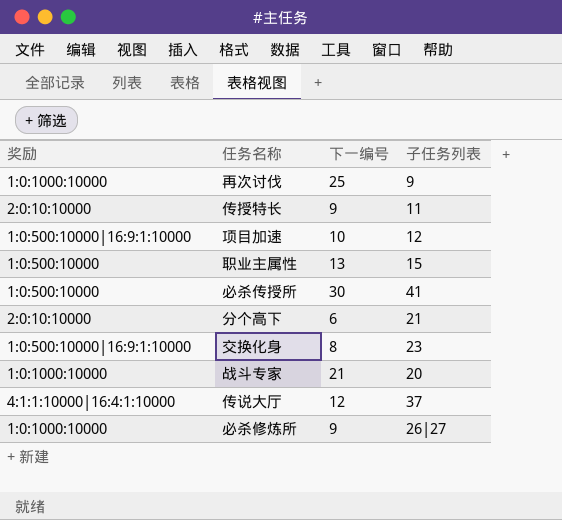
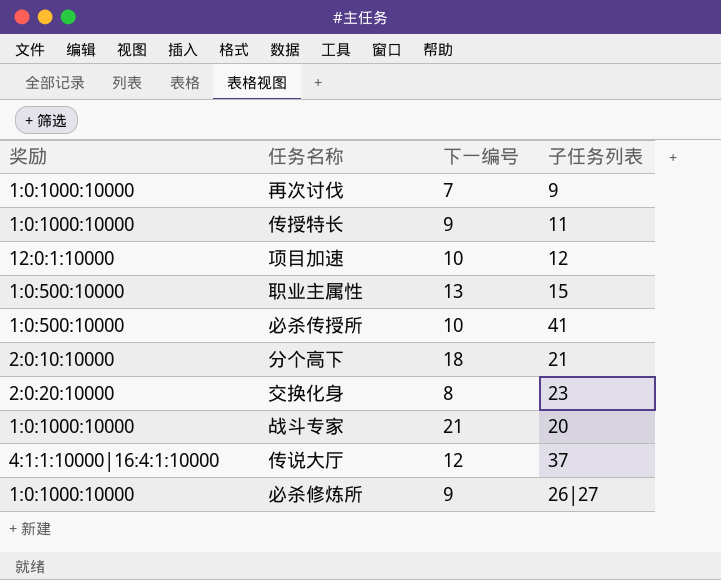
再次讨伐 | 下一编号: 25 -> 7
传授特长 | 奖励: 2:0:10:10000 -> 1:0:1000:10000
项目加速 | 奖励: 1:0:500:10000|16:9:1:10000 -> 12:0:1:10000
必杀传授所 | 下一编号: 30 -> 10
分个高下 | 下一编号: 6 -> 18
交换化身 | 奖励: 1:0:500:10000|16:9:1:10000 -> 2:0:20:10000

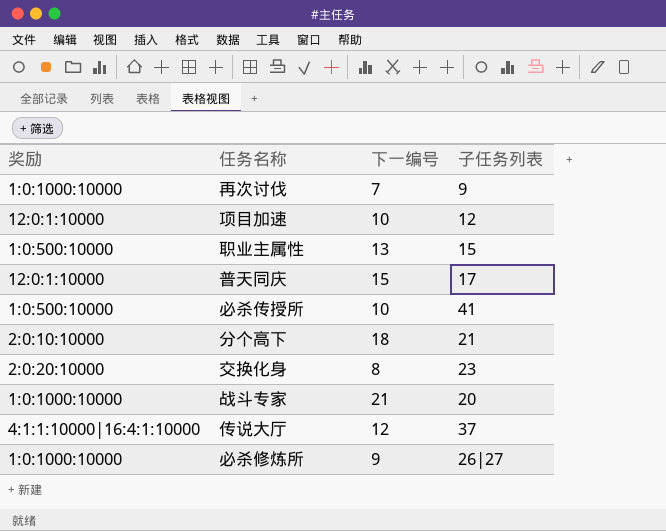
row 传授特长: 1:0:1000:10000 | 9 | 11 -> none
row 普天同庆: none -> 12:0:1:10000 | 15 | 17

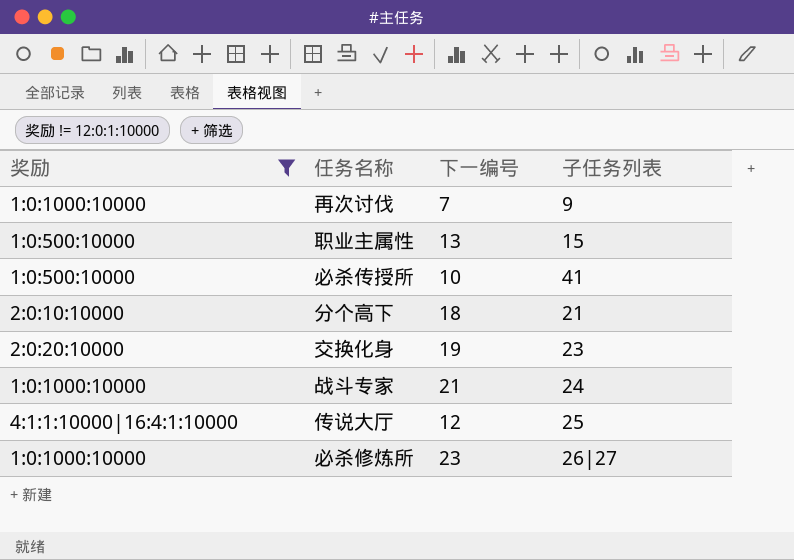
filter: none -> 奖励 != 12:0:1:10000
交换化身 | 下一编号: 8 -> 19
战斗专家 | 子任务列表: 20 -> 24
传说大厅 | 子任务列表: 37 -> 25
必杀修炼所 | 下一编号: 9 -> 23

